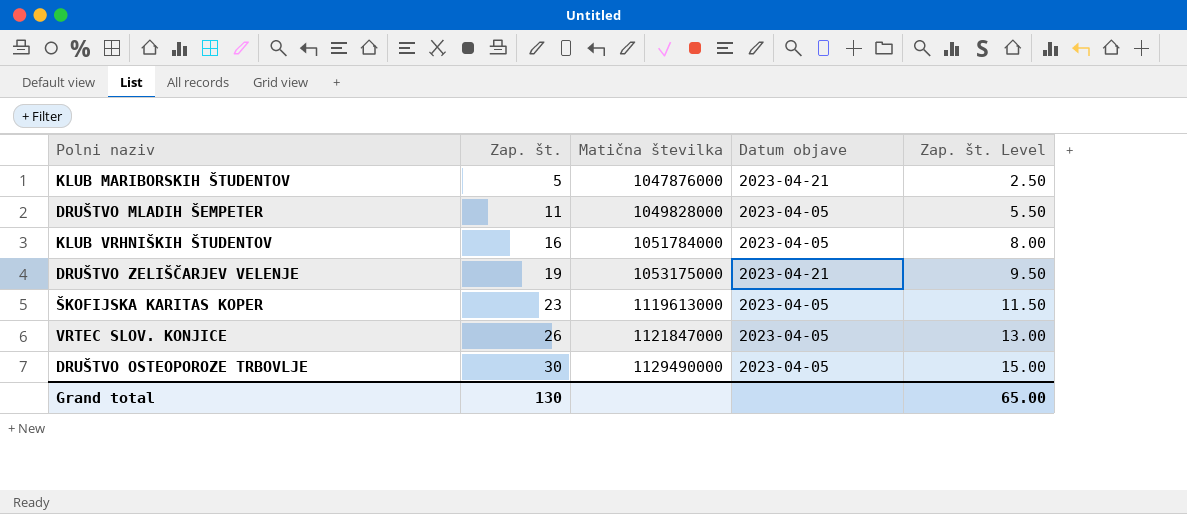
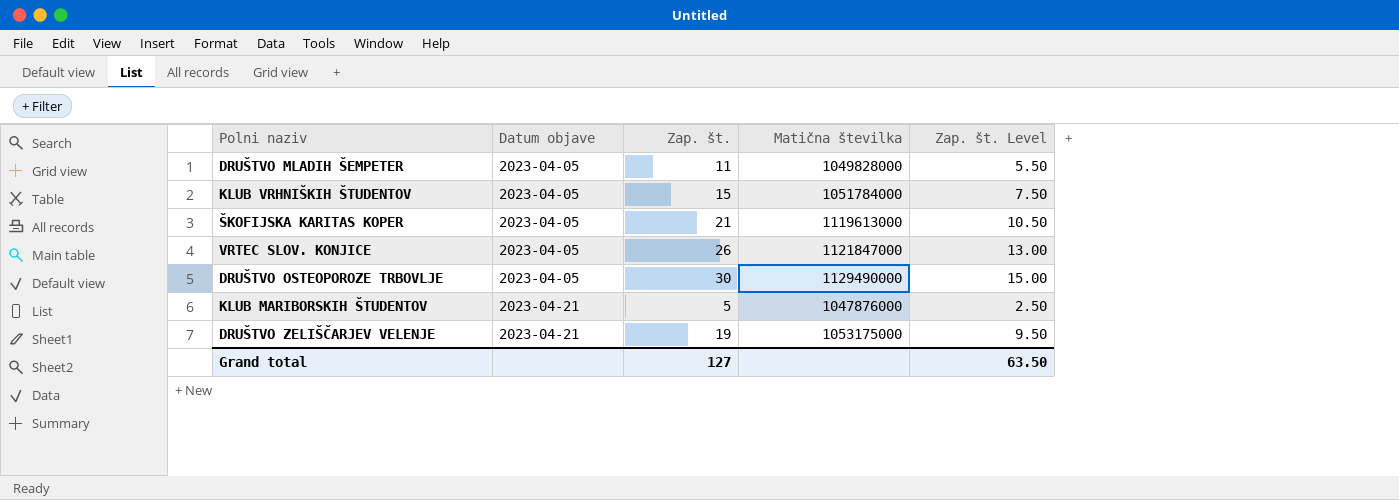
row order: Zap. št. ascending -> Datum objave ascending
column Datum objave | position: 4 -> 2
KLUB VRHNIŠKIH ŠTUDENTOV | Zap. št.: 16 -> 15
KLUB VRHNIŠKIH ŠTUDENTOV | Zap. št. Level: 8.00 -> 7.50
ŠKOFIJSKA KARITAS KOPER | Zap. št.: 23 -> 21
ŠKOFIJSKA KARITAS KOPER | Zap. št. Level: 11.50 -> 10.50
Grand total | Zap. št.: 130 -> 127
Grand total | Zap. št. Level: 65.00 -> 63.50

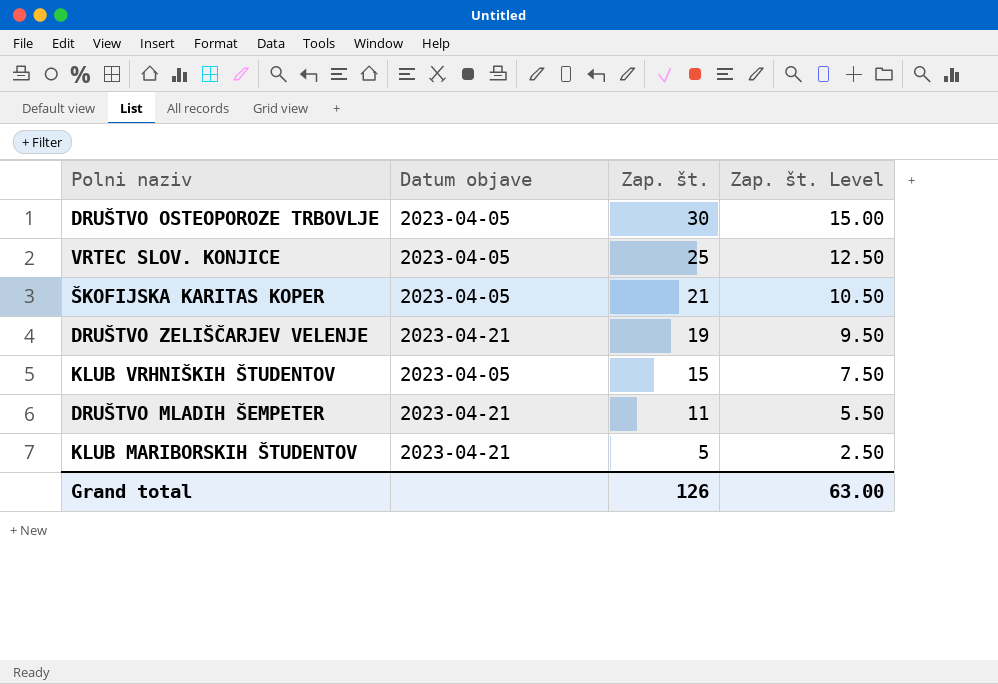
row order: Datum objave ascending -> Zap. št. descending
column Matična številka | position: 4 -> none
VRTEC SLOV. KONJICE | Zap. št.: 26 -> 25
VRTEC SLOV. KONJICE | Zap. št. Level: 13.00 -> 12.50
DRUŠTVO MLADIH ŠEMPETER | Datum objave: 2023-04-05 -> 2023-04-21
Grand total | Zap. št.: 127 -> 126
Grand total | Zap. št. Level: 63.50 -> 63.00

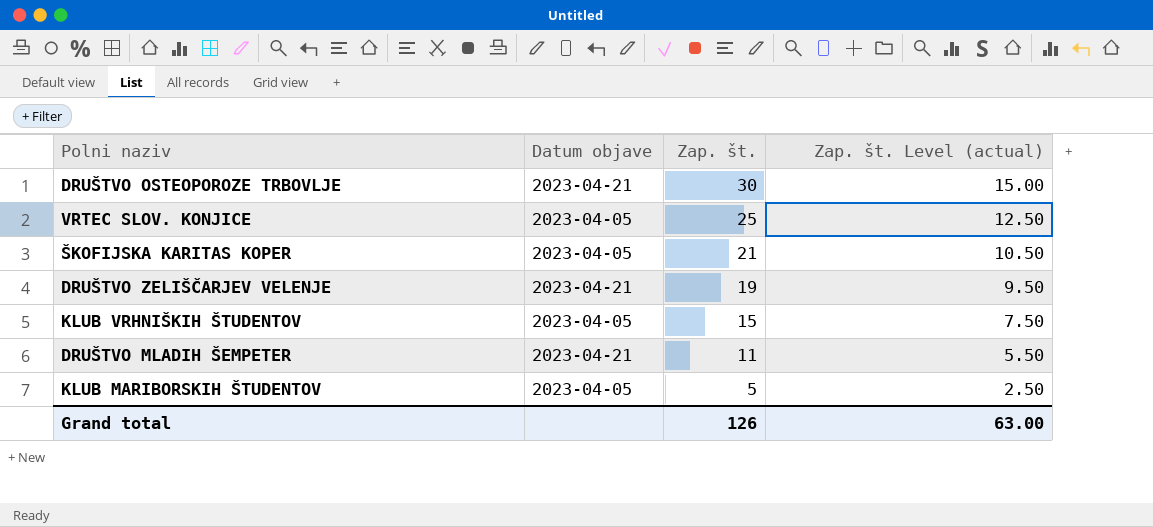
column name: Zap. št. Level -> Zap. št. Level (actual)
DRUŠTVO OSTEOPOROZE TRBOVLJE | Datum objave: 2023-04-05 -> 2023-04-21
KLUB MARIBORSKIH ŠTUDENTOV | Datum objave: 2023-04-21 -> 2023-04-05

